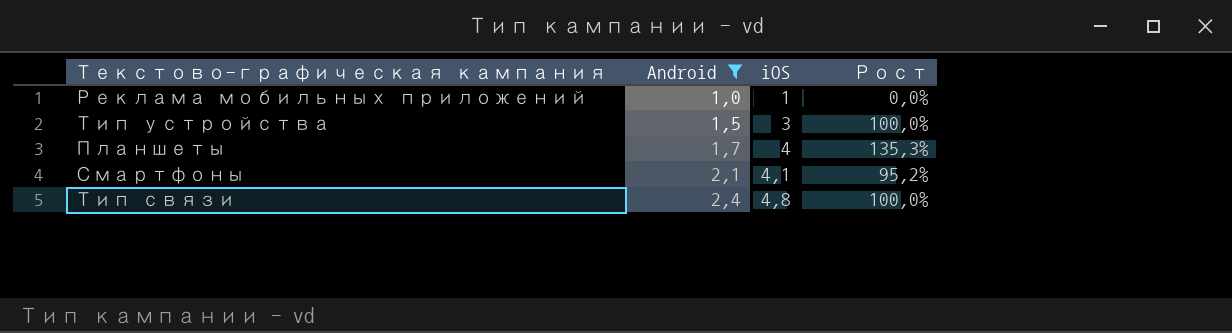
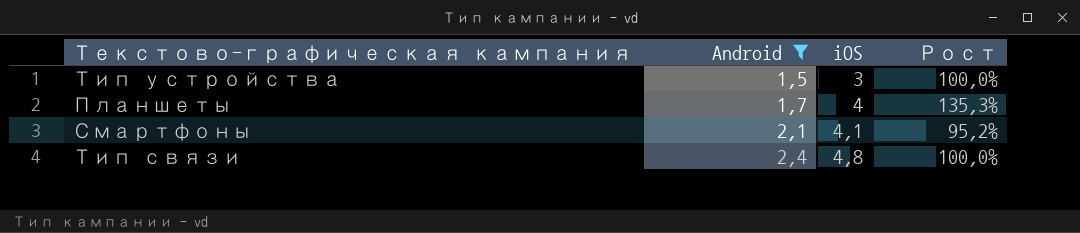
row Реклама мобильных приложений: 1,0 | 1 | 0,0% -> none

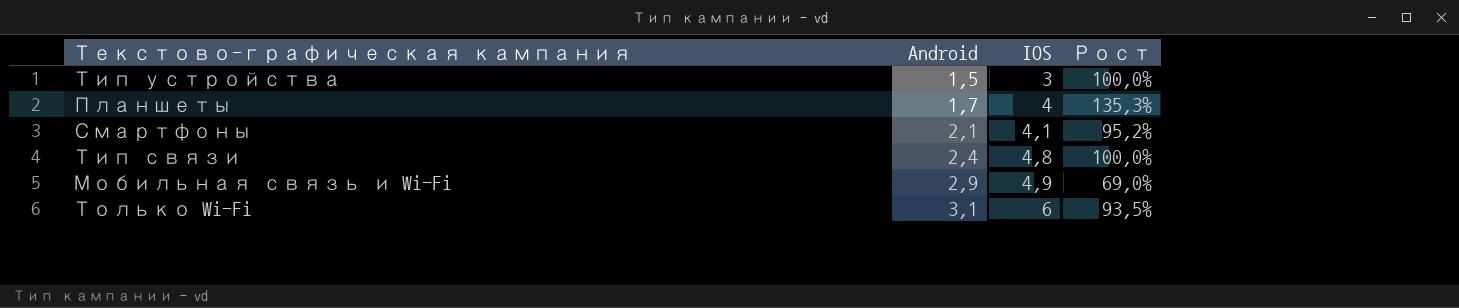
filter: Android <= 2,4 -> none
column name: iOS -> IOS

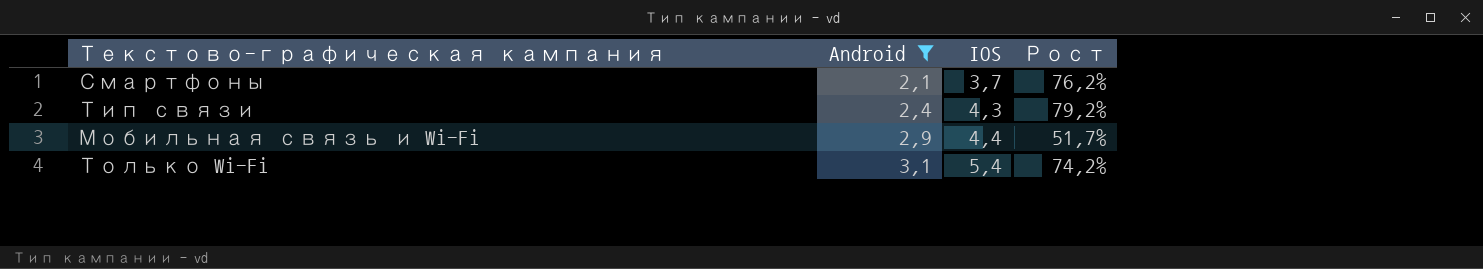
filter: none -> Android >= 2,1
Смартфоны | IOS: 4,1 -> 3,7
Смартфоны | Рост: 95,2% -> 76,2%
Тип связи | IOS: 4,8 -> 4,3
Тип связи | Рост: 100,0% -> 79,2%
Мобильная связь и Wi-Fi | IOS: 4,9 -> 4,4
Мобильная связь и Wi-Fi | Рост: 69,0% -> 51,7%
Только Wi-Fi | IOS: 6 -> 5,4
Только Wi-Fi | Рост: 93,5% -> 74,2%

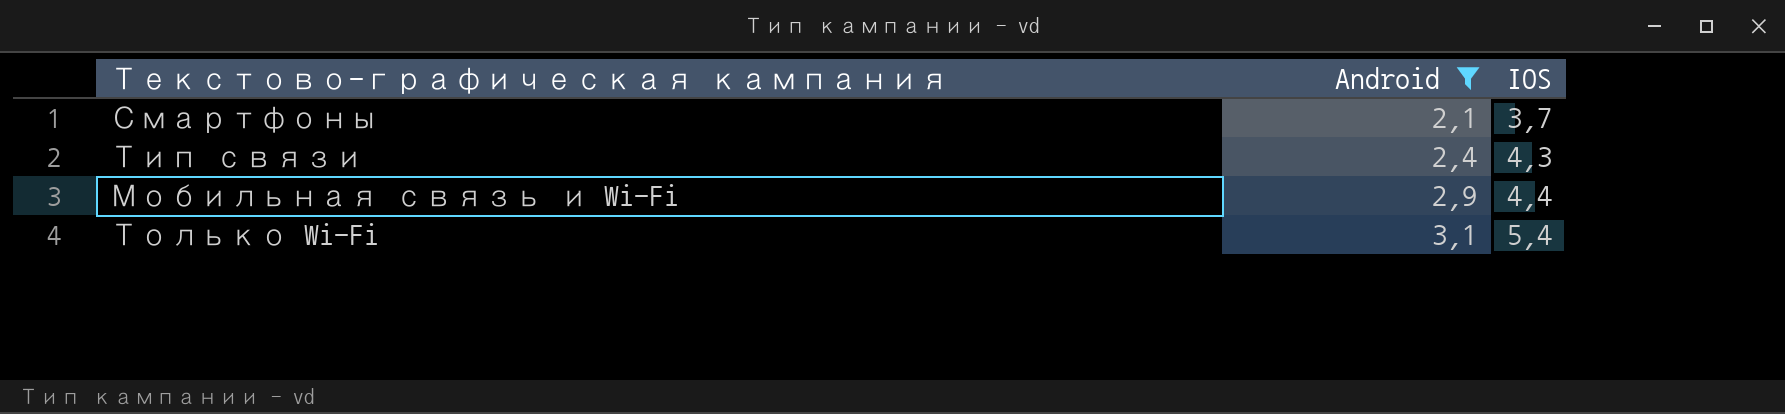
column Рост | formula: ([IOS] - [Android]) / [Android] -> none

